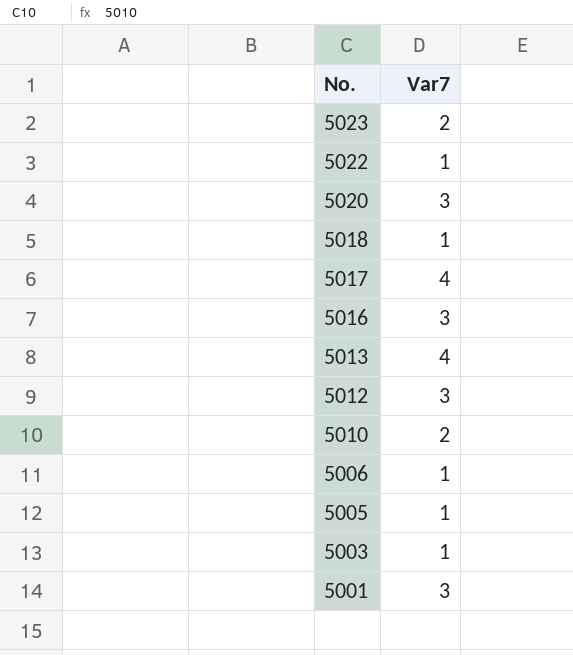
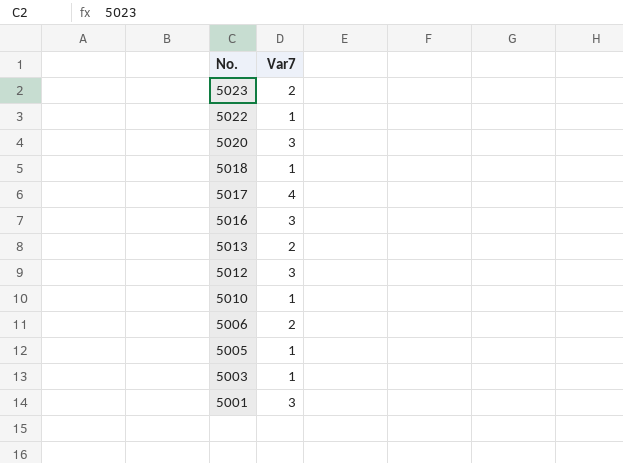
5013 | Var7: 4 -> 2
5010 | Var7: 2 -> 1
5006 | Var7: 1 -> 2

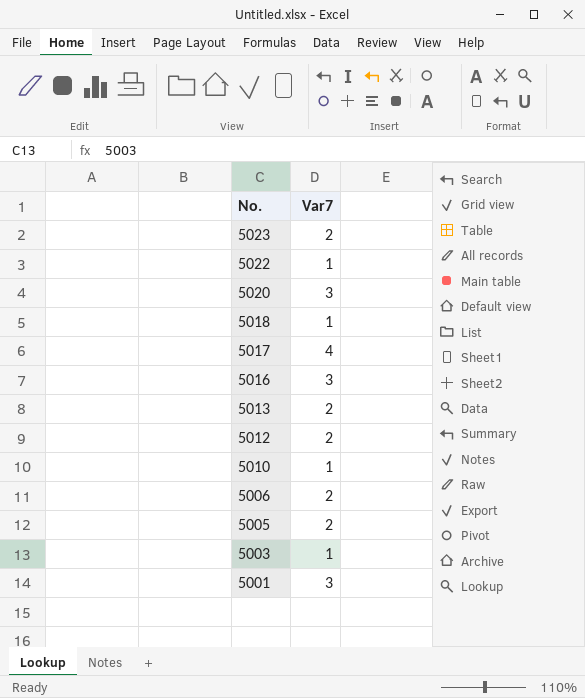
5012 | Var7: 3 -> 2
5005 | Var7: 1 -> 2

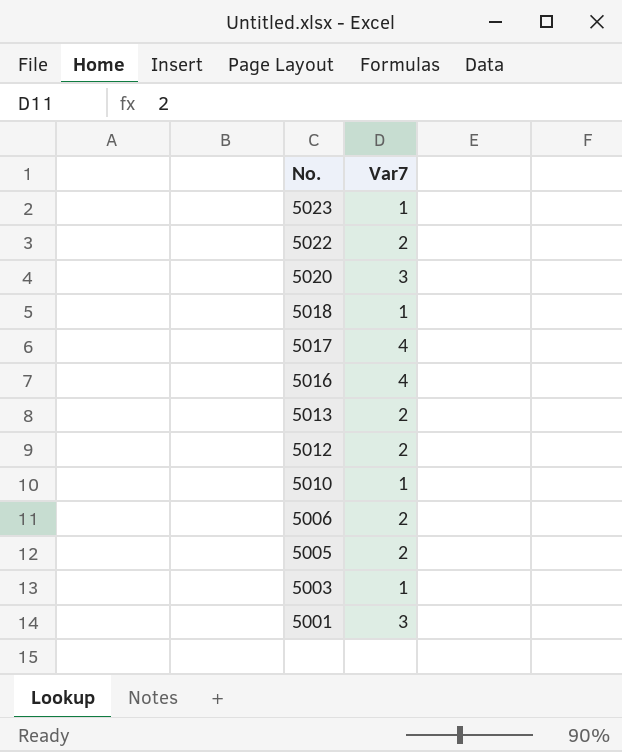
5023 | Var7: 2 -> 1
5022 | Var7: 1 -> 2
5016 | Var7: 3 -> 4

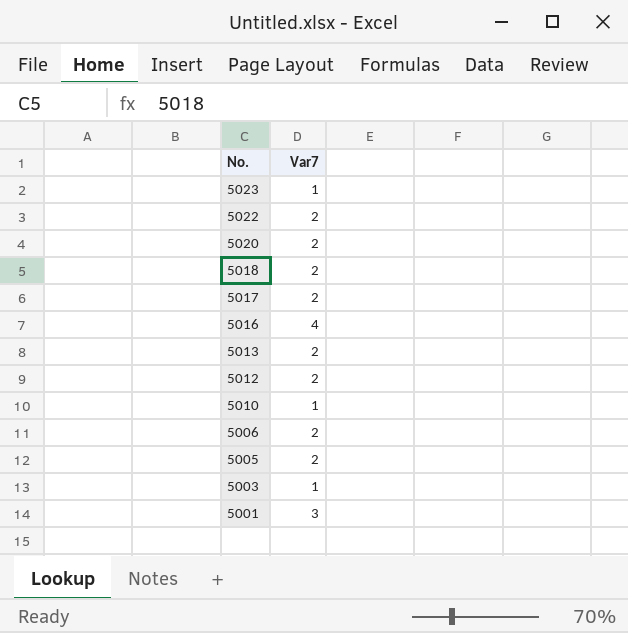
5020 | Var7: 3 -> 2
5018 | Var7: 1 -> 2
5017 | Var7: 4 -> 2

